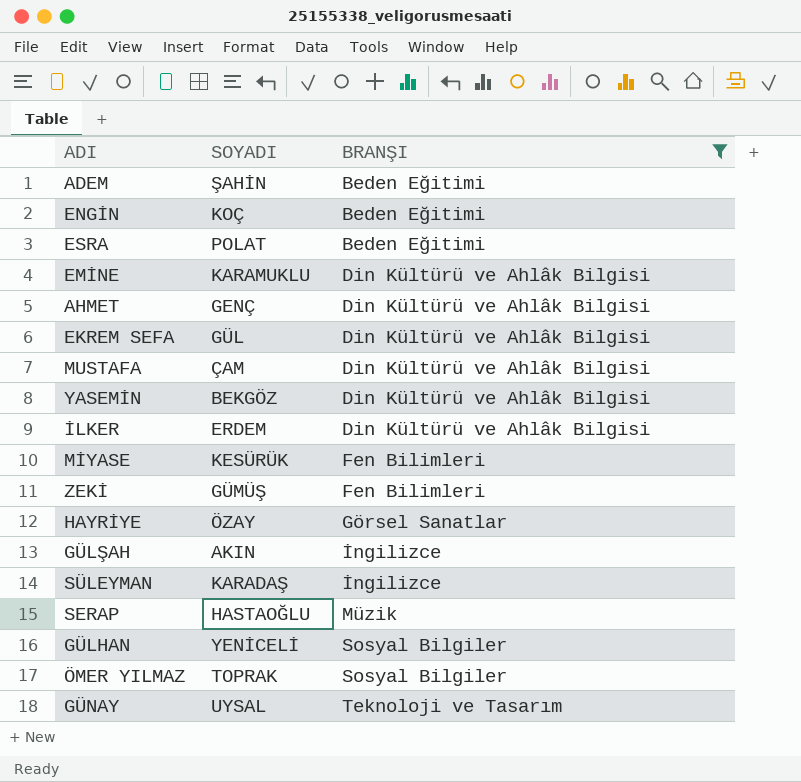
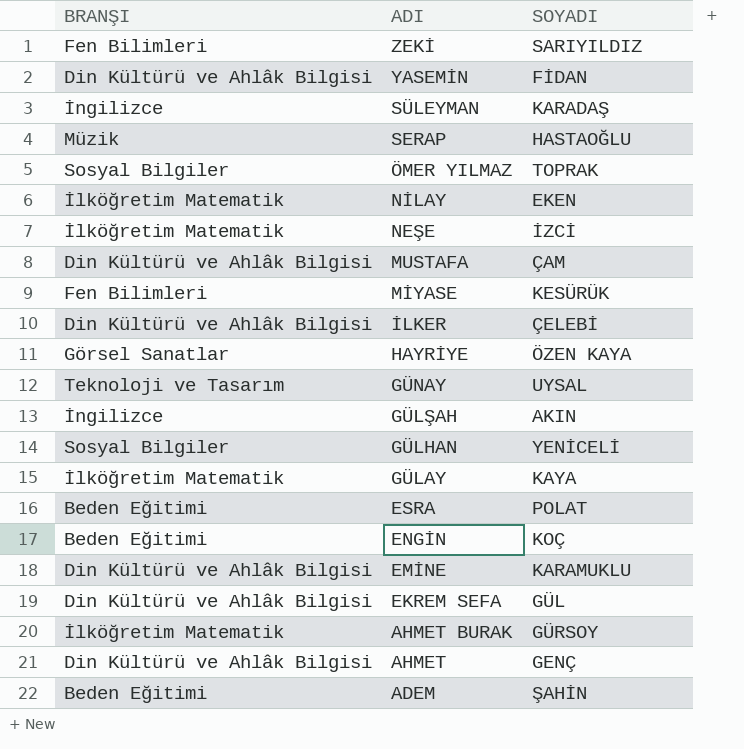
filter: BRANŞI != İlköğretim Matematik -> none
row order: BRANŞI ascending -> ADI descending
column BRANŞI | position: 3 -> 1
ZEKİ | SOYADI: GÜMÜŞ -> SARIYILDIZ
YASEMİN | SOYADI: BEKGÖZ -> FİDAN
İLKER | SOYADI: ERDEM -> ÇELEBİ
HAYRİYE | SOYADI: ÖZAY -> ÖZEN KAYA

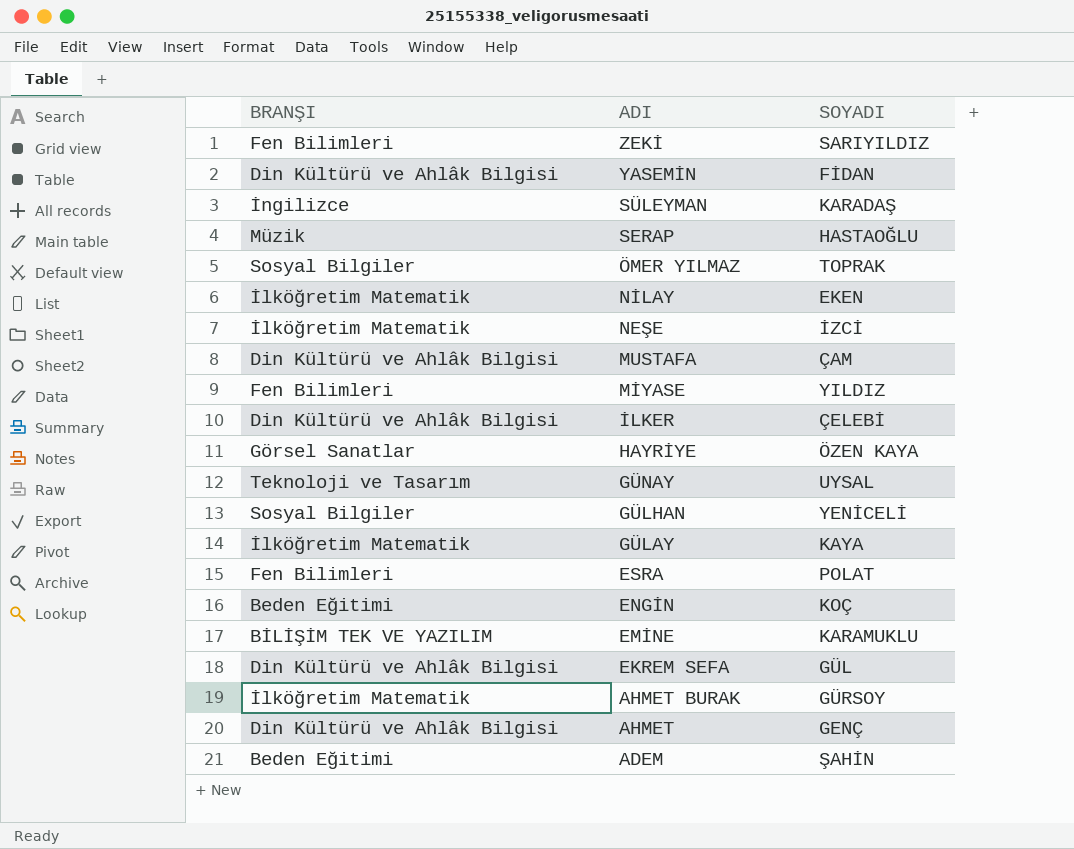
row GÜLŞAH: İngilizce | AKIN -> none
MİYASE | SOYADI: KESÜRÜK -> YILDIZ
ESRA | BRANŞI: Beden Eğitimi -> Fen Bilimleri
EMİNE | BRANŞI: Din Kültürü ve Ahlâk Bilgisi -> BİLİŞİM TEK VE YAZILIM

